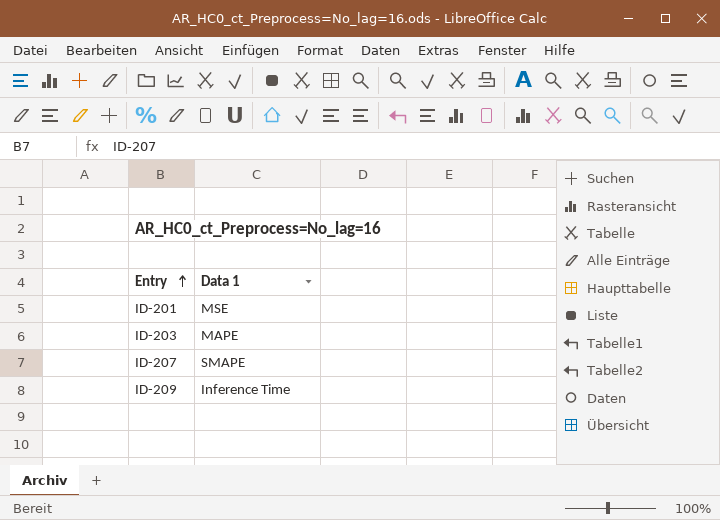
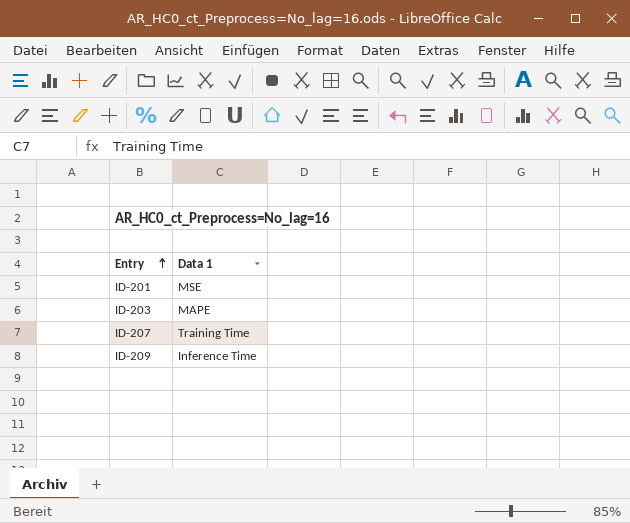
ID-207 | Data 1: SMAPE -> Training Time

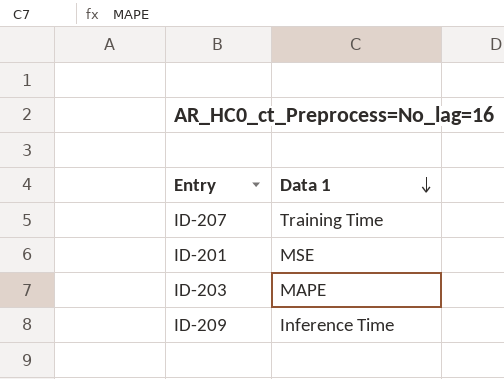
row order: Entry ascending -> Data 1 descending

